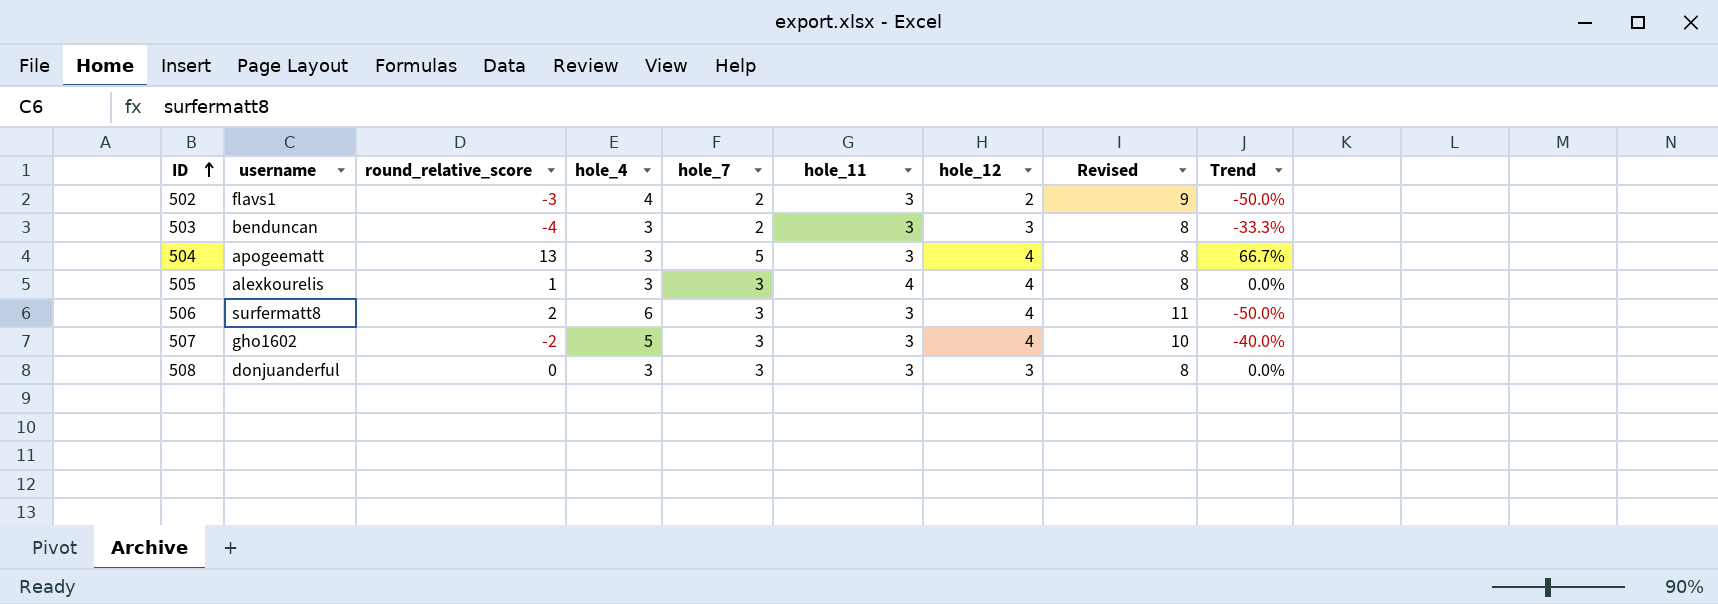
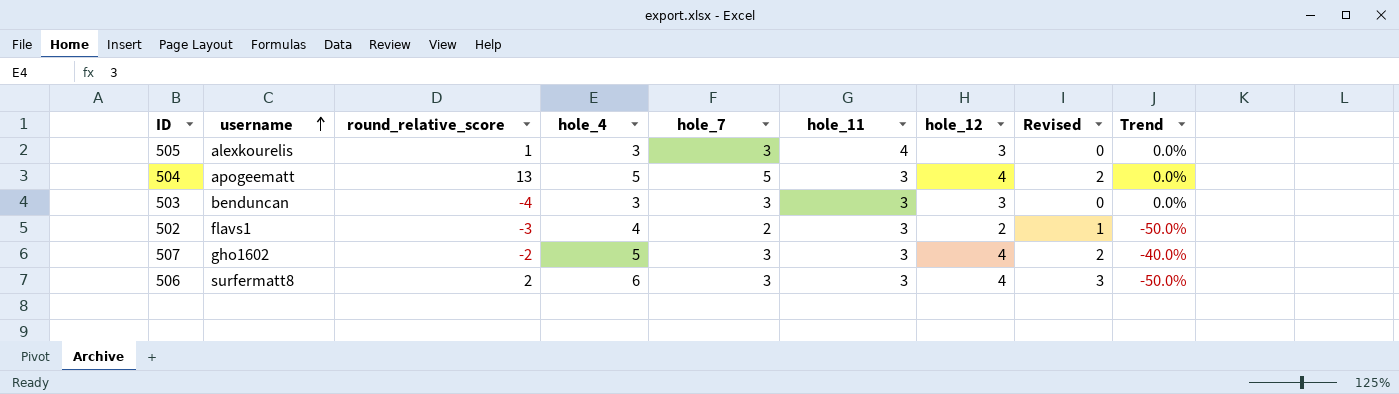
row order: ID ascending -> username ascending
column Revised | formula: [hole_4] + 5 -> [hole_4] - 3
row 508: donjuanderful | 0 | 3 | 3 | 3 | 3 | 8 | 0.0% -> none
505 | hole_12: 4 -> 3
504 | hole_4: 3 -> 5
504 | Trend: 66.7% -> 0.0%
503 | hole_7: 2 -> 3
503 | Trend: -33.3% -> 0.0%

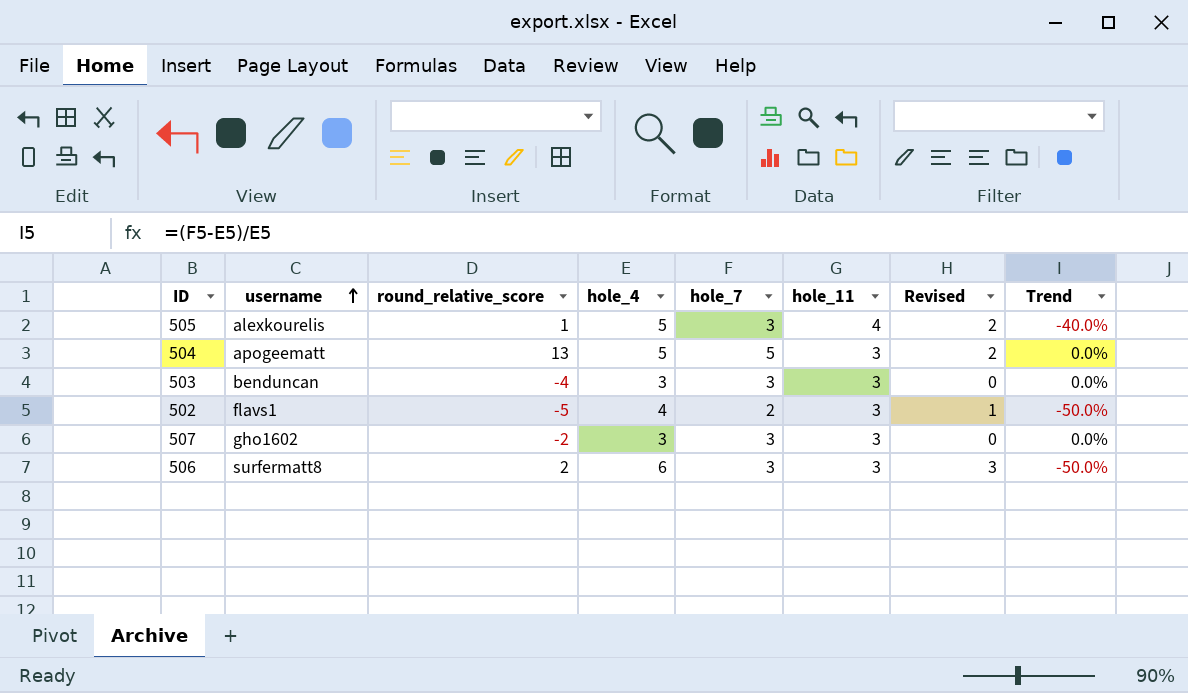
column hole_12 | position: 7 -> none
505 | hole_4: 3 -> 5
505 | Revised: 0 -> 2
505 | Trend: 0.0% -> -40.0%
502 | round_relative_score: -3 -> -5
507 | hole_4: 5 -> 3
507 | Revised: 2 -> 0
507 | Trend: -40.0% -> 0.0%

